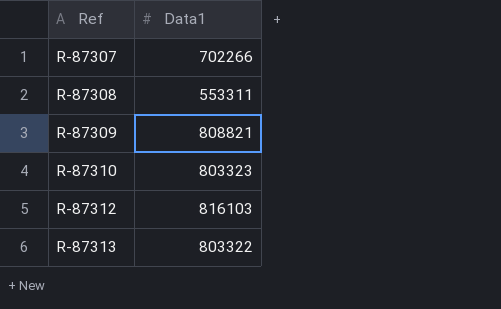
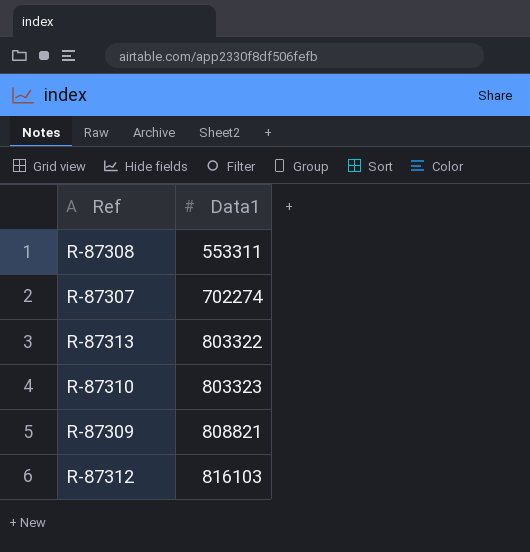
row order: Ref ascending -> Data1 ascending
R-87307 | Data1: 702266 -> 702274

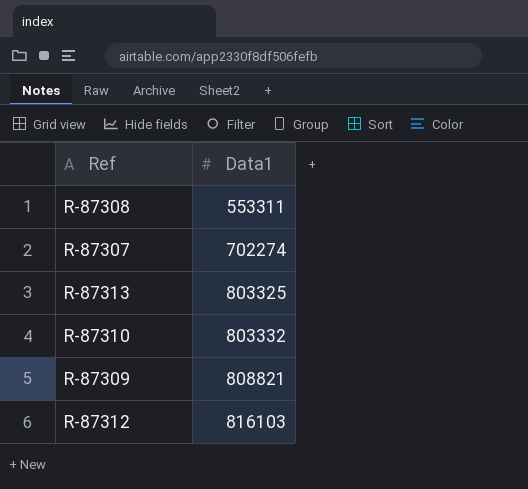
R-87313 | Data1: 803322 -> 803325
R-87310 | Data1: 803323 -> 803332

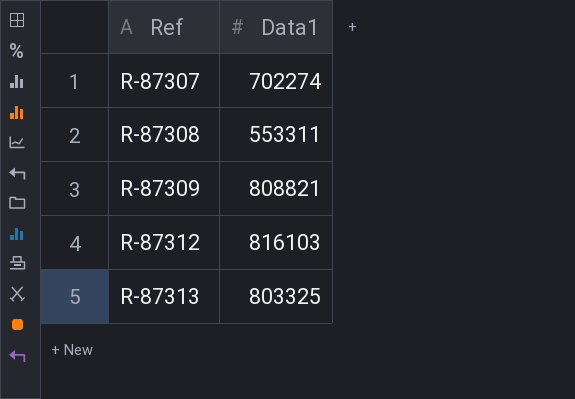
row order: Data1 ascending -> Ref ascending
row R-87310: 803332 -> none

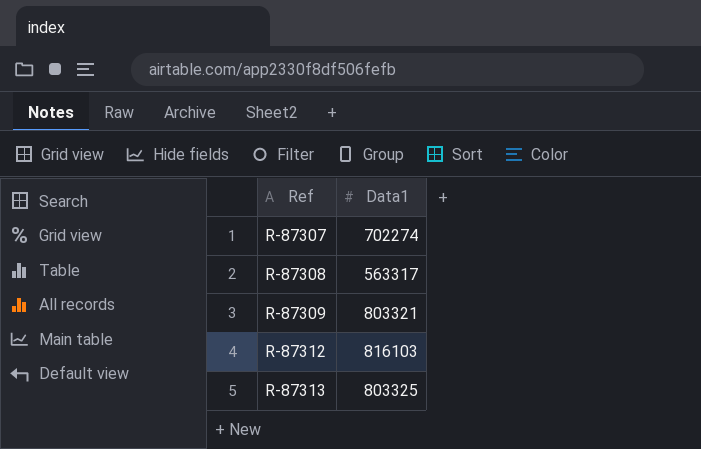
R-87308 | Data1: 553311 -> 563317
R-87309 | Data1: 808821 -> 803321

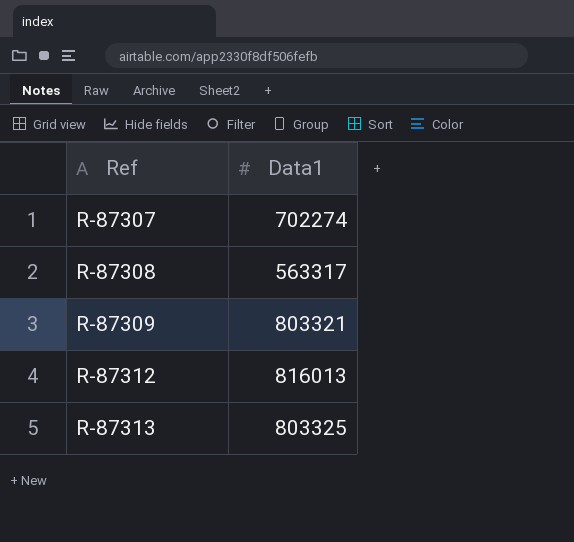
R-87312 | Data1: 816103 -> 816013

